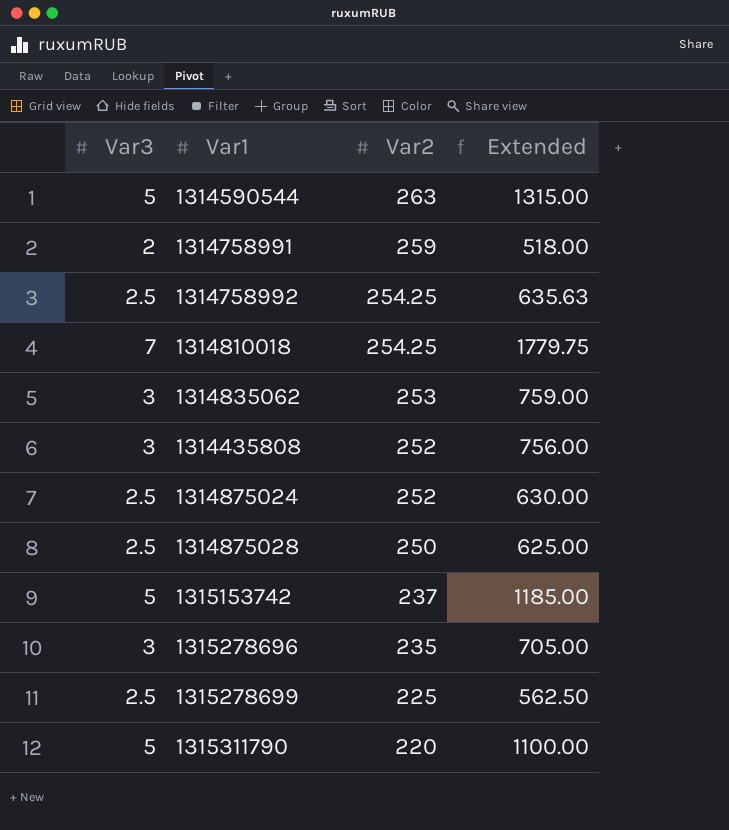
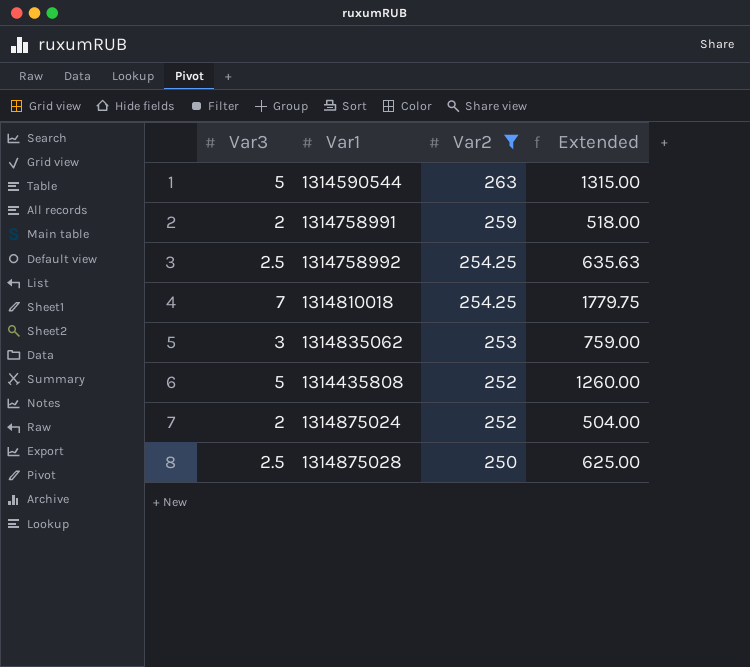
filter: none -> Var2 >= 250
1314435808 | Var3: 3 -> 5
1314435808 | Extended: 756.00 -> 1260.00
1314875024 | Var3: 2.5 -> 2
1314875024 | Extended: 630.00 -> 504.00

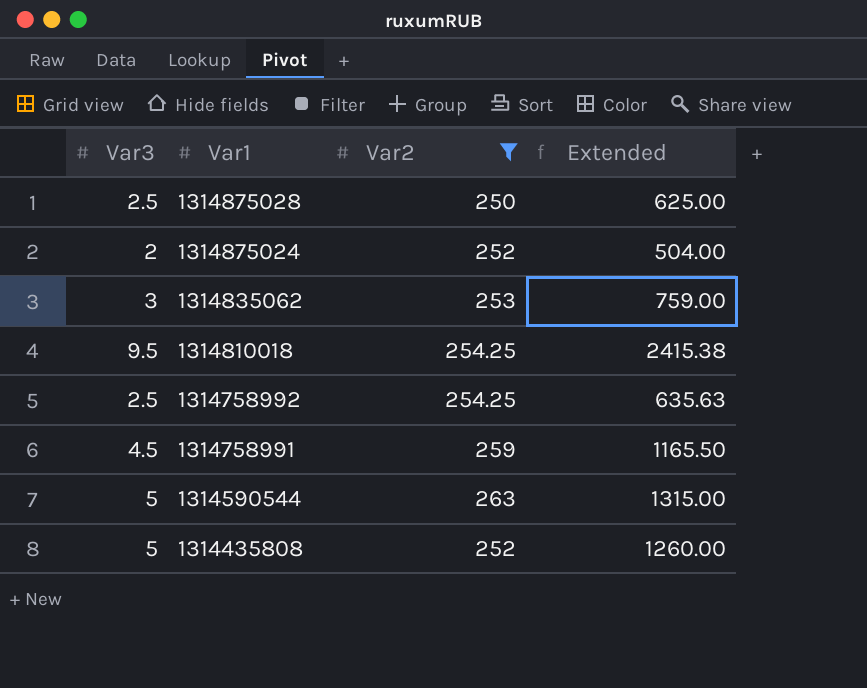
row order: Var2 descending -> Var1 descending
1314810018 | Var3: 7 -> 9.5
1314810018 | Extended: 1779.75 -> 2415.38
1314758991 | Var3: 2 -> 4.5
1314758991 | Extended: 518.00 -> 1165.50

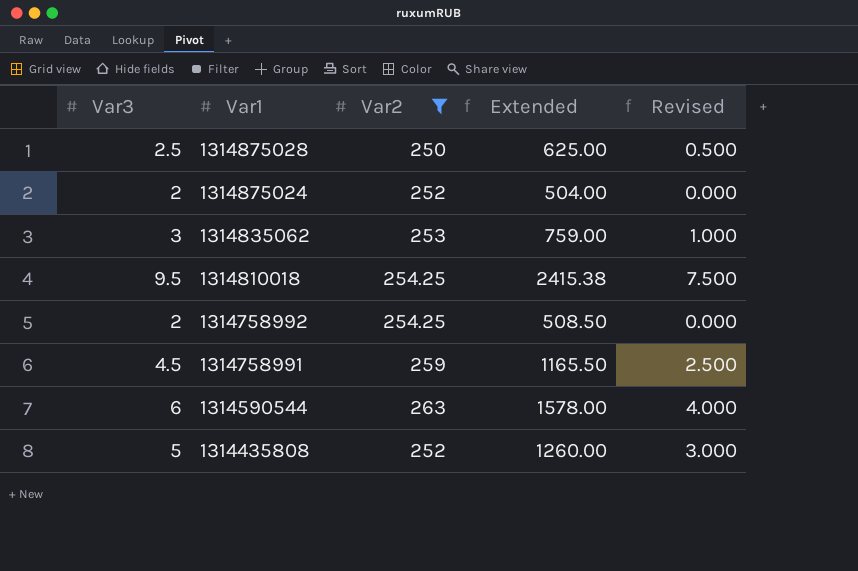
column Revised | formula: none -> [Var3] - 2
1314758992 | Var3: 2.5 -> 2
1314758992 | Extended: 635.63 -> 508.50
1314590544 | Var3: 5 -> 6
1314590544 | Extended: 1315.00 -> 1578.00

